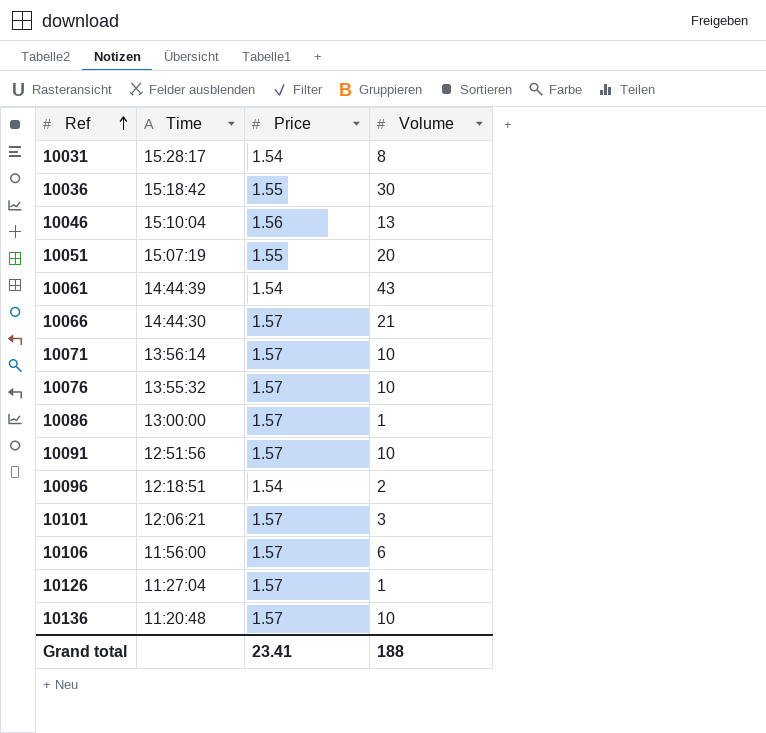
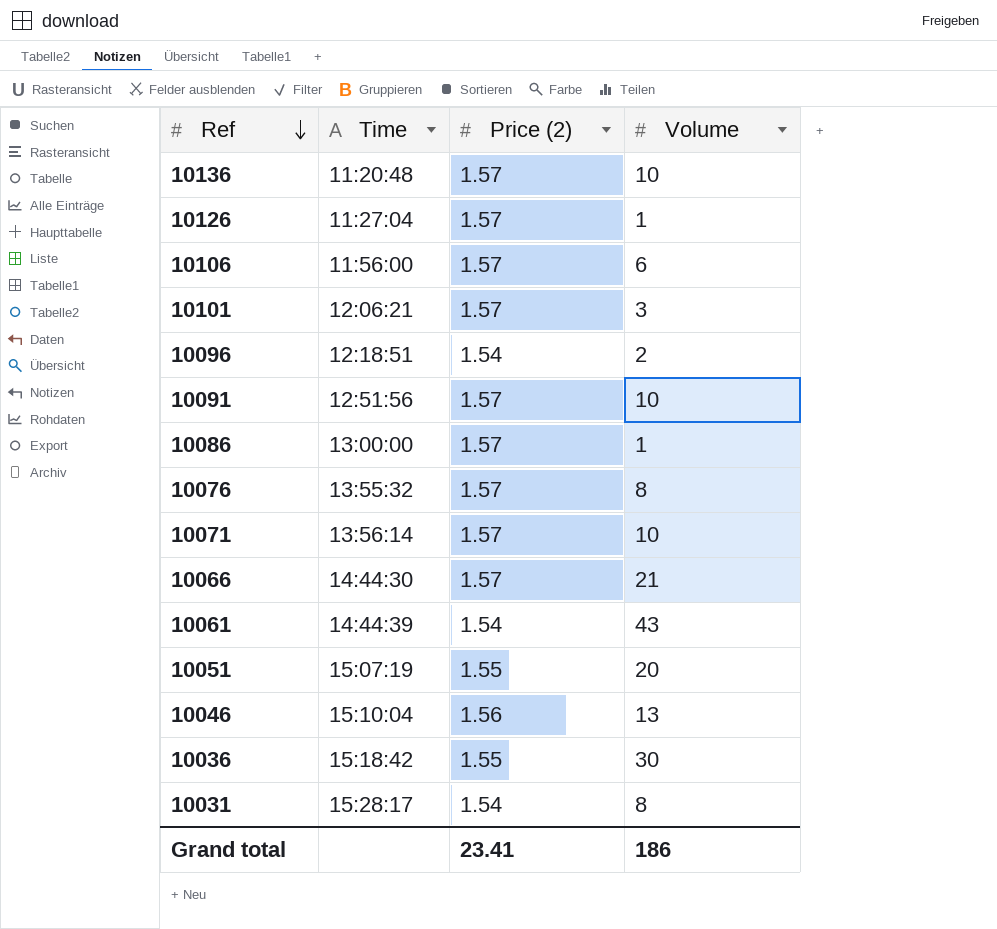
row order: Ref ascending -> Ref descending
column name: Price -> Price (2)
10076 | Volume: 10 -> 8
Grand total | Volume: 188 -> 186

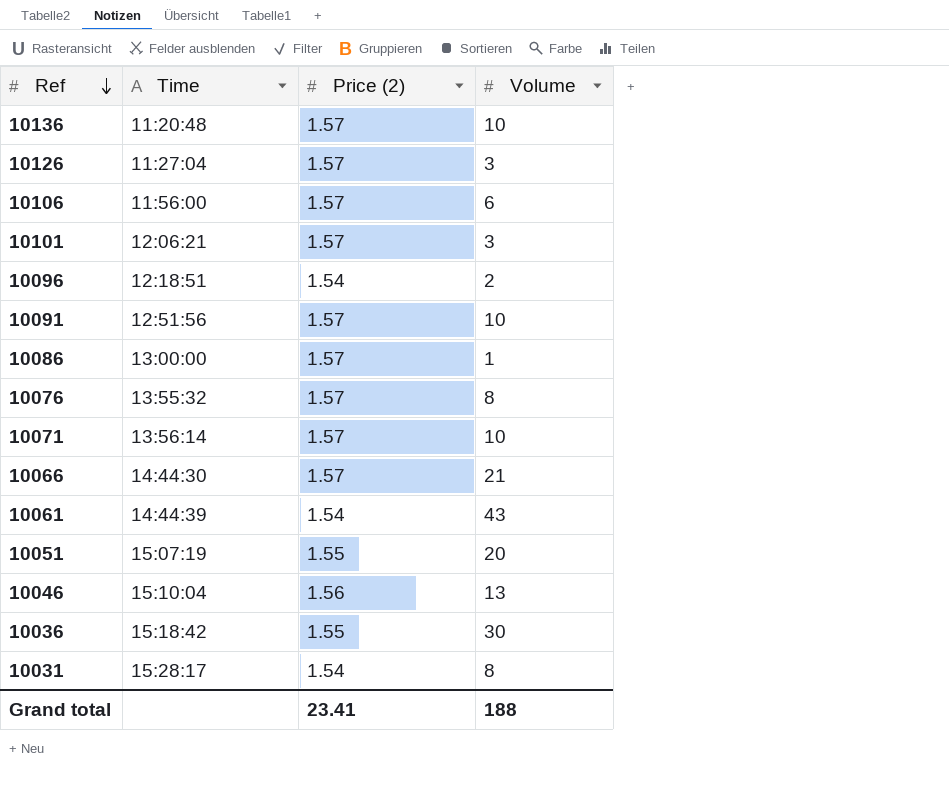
10126 | Volume: 1 -> 3
Grand total | Volume: 186 -> 188

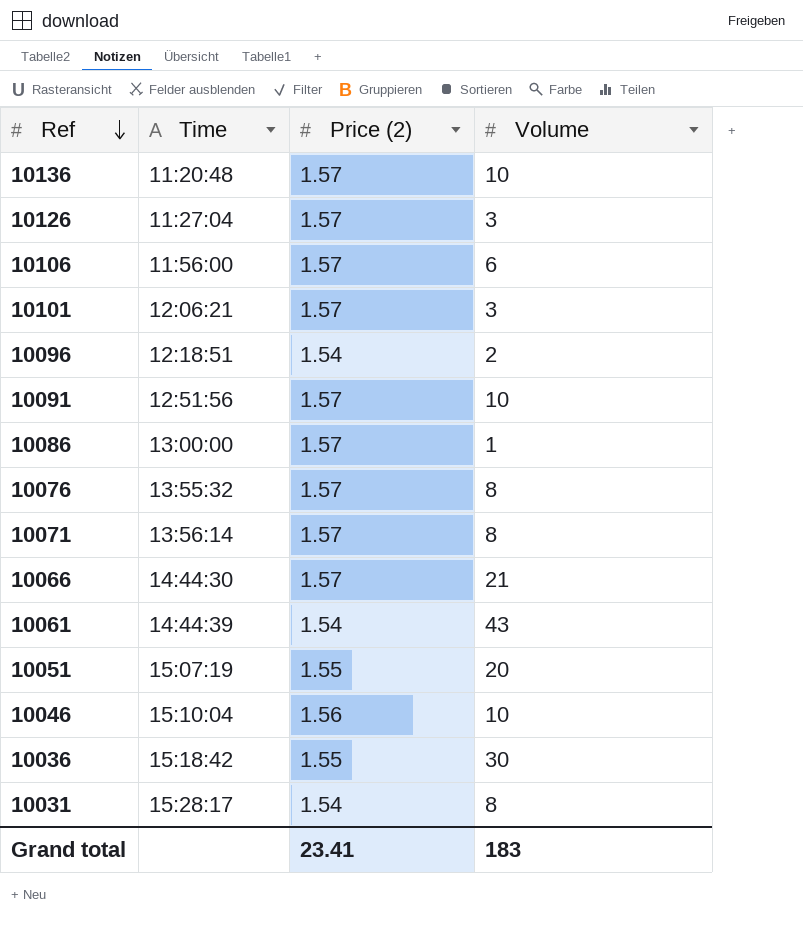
10071 | Volume: 10 -> 8
10046 | Volume: 13 -> 10
Grand total | Volume: 188 -> 183

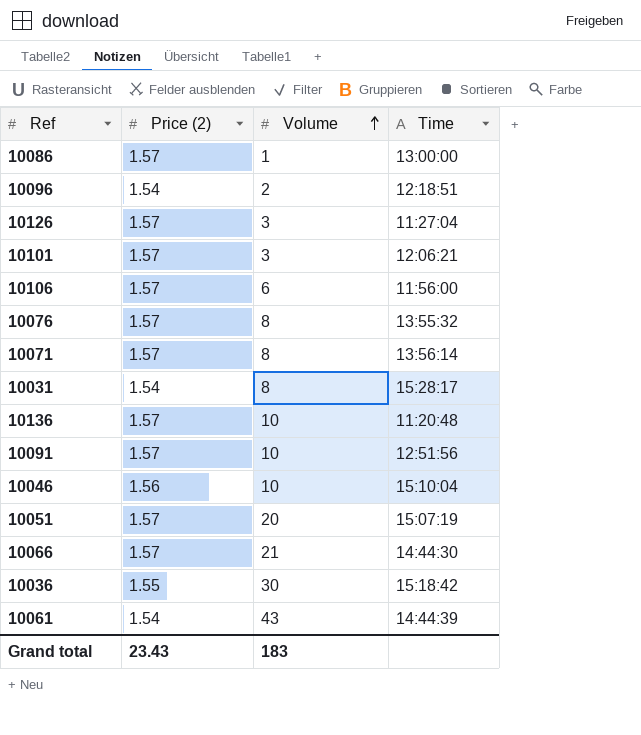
row order: Ref descending -> Volume ascending
column Time | position: 2 -> 4
10051 | Price (2): 1.55 -> 1.57
Grand total | Price (2): 23.41 -> 23.43

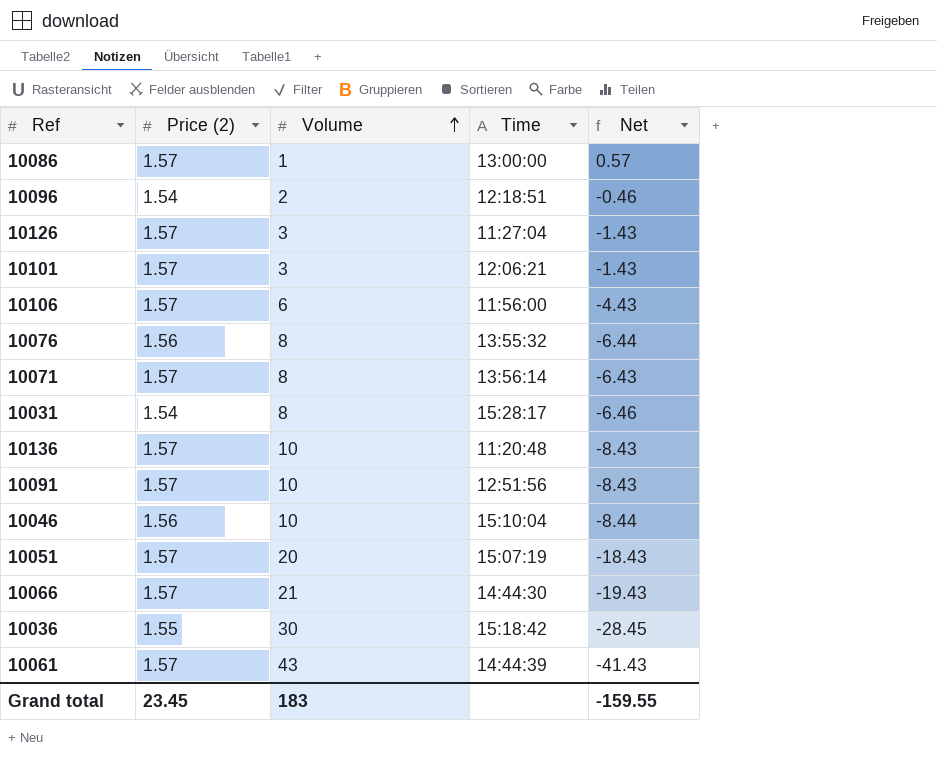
column Net | formula: none -> [Price (2)] - [Volume]
10076 | Price (2): 1.57 -> 1.56
10061 | Price (2): 1.54 -> 1.57
Grand total | Price (2): 23.43 -> 23.45

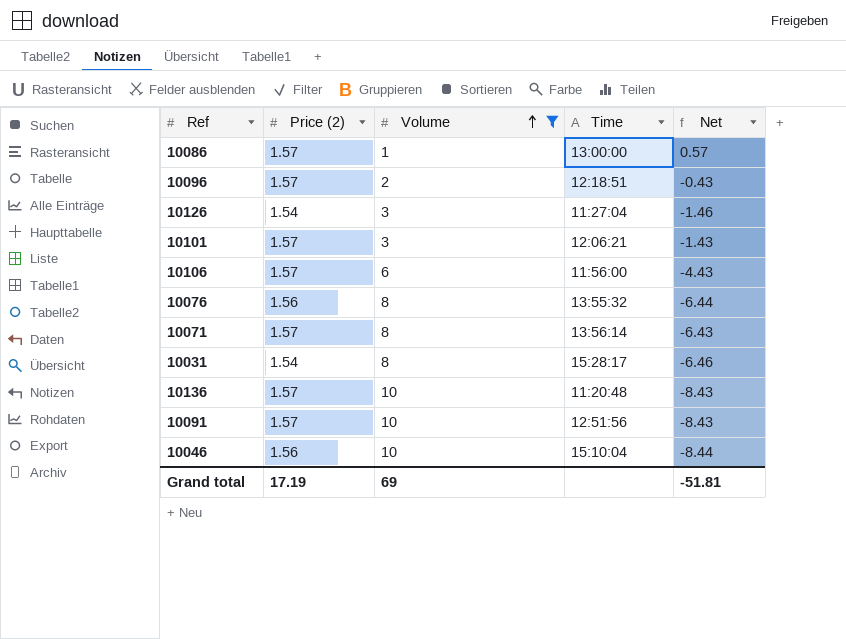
filter: none -> Volume <= 10
10096 | Price (2): 1.54 -> 1.57
10096 | Net: -0.46 -> -0.43
10126 | Price (2): 1.57 -> 1.54
10126 | Net: -1.43 -> -1.46
Grand total | Price (2): 23.45 -> 17.19
Grand total | Volume: 183 -> 69
Grand total | Net: -159.55 -> -51.81

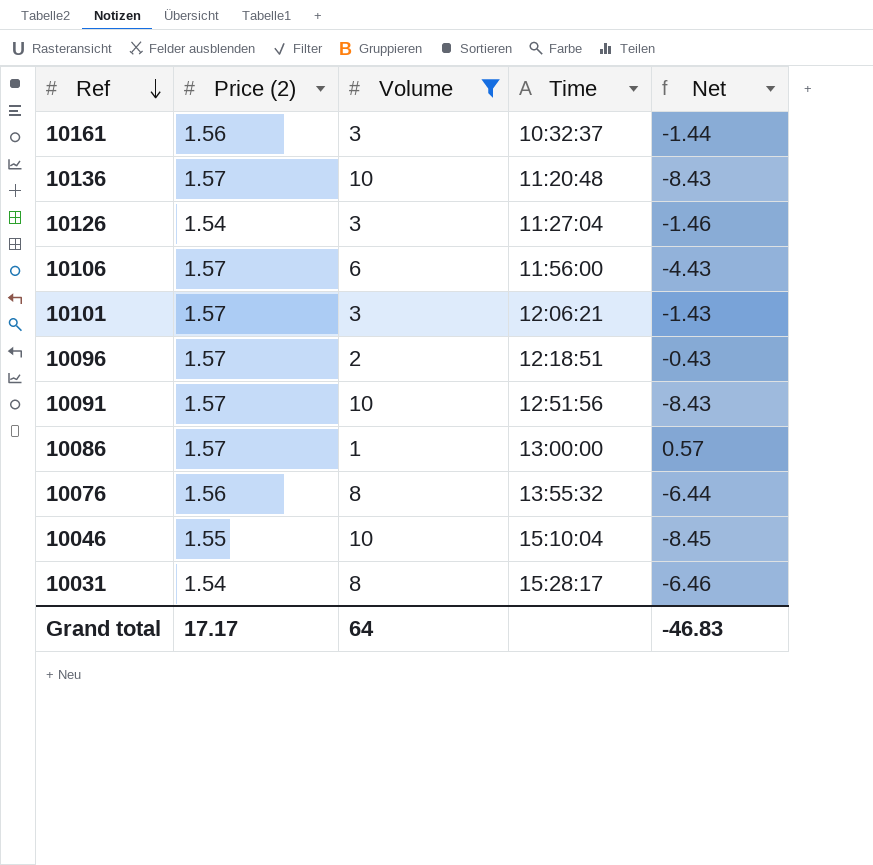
row order: Volume ascending -> Ref descending
row 10071: 1.57 | 8 | 13:56:14 | -6.43 -> none
row 10161: none -> 1.56 | 3 | 10:32:37 | -1.44
10046 | Price (2): 1.56 -> 1.55
10046 | Net: -8.44 -> -8.45
Grand total | Price (2): 17.19 -> 17.17
Grand total | Volume: 69 -> 64
Grand total | Net: -51.81 -> -46.83

